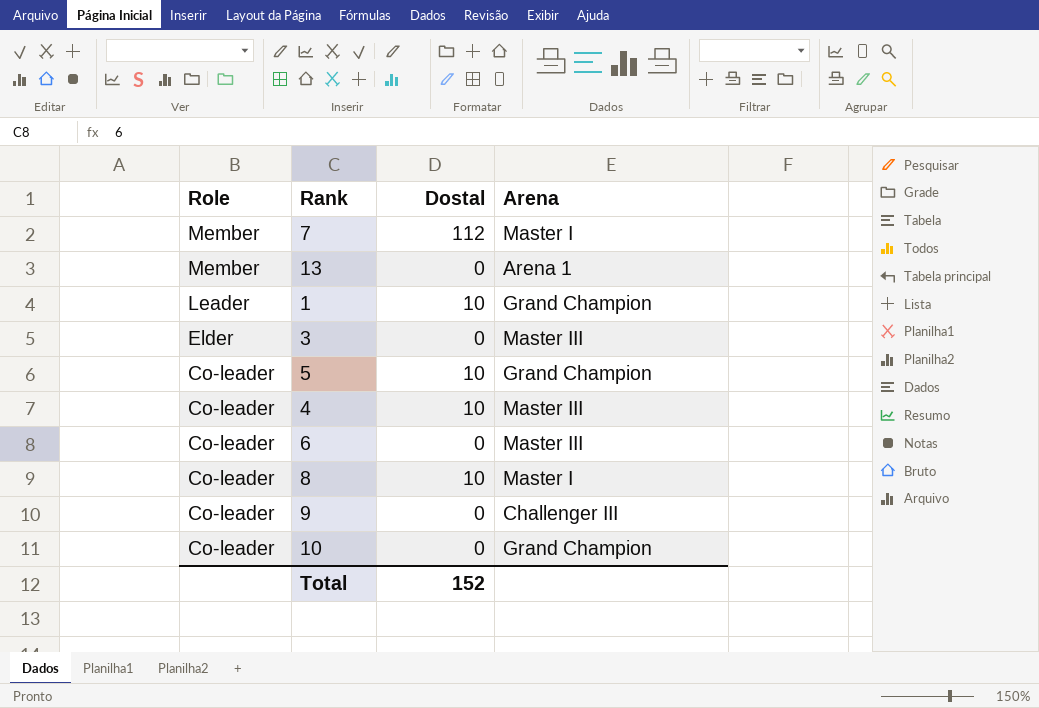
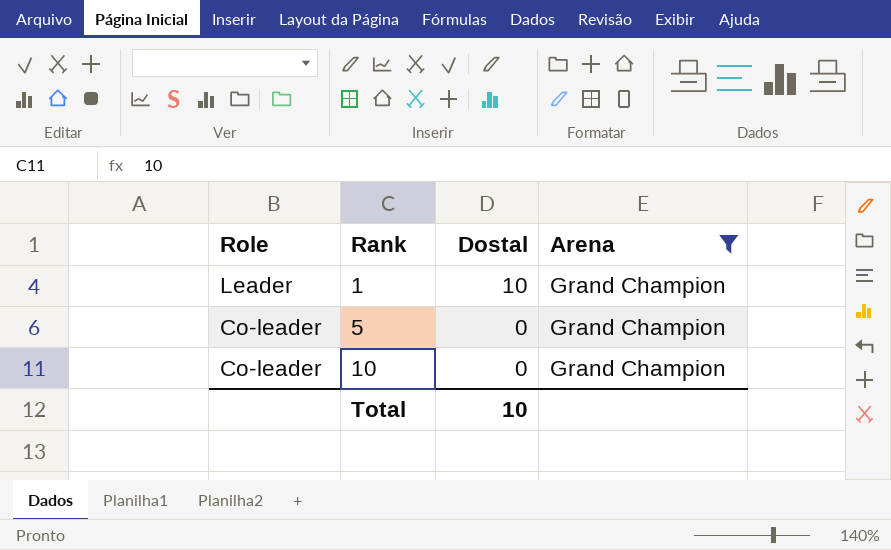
filter: none -> Arena = Grand Champion
5 | Dostal: 10 -> 0
Total | Dostal: 152 -> 10

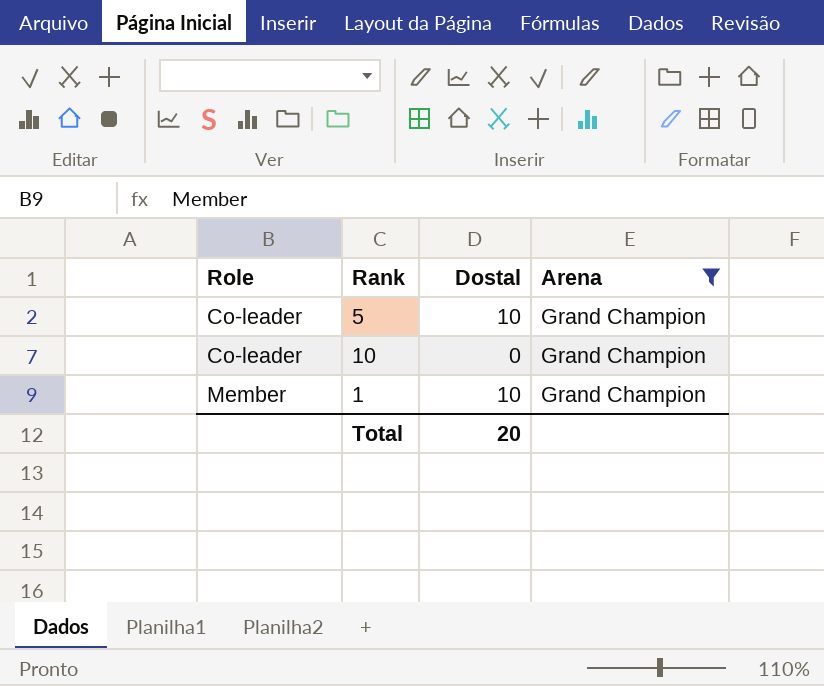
row order: Role descending -> Role ascending
5 | Dostal: 0 -> 10
1 | Role: Leader -> Member
Total | Dostal: 10 -> 20

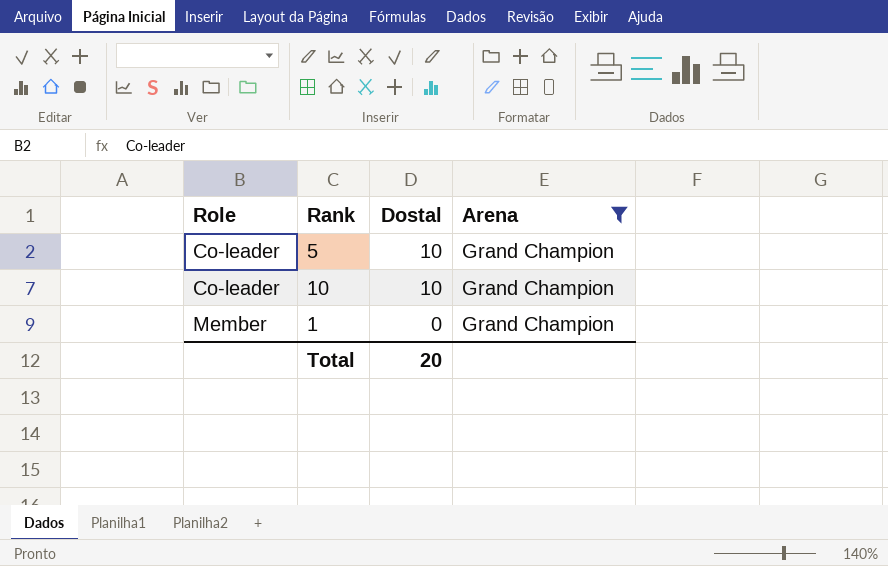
10 | Dostal: 0 -> 10
1 | Dostal: 10 -> 0

